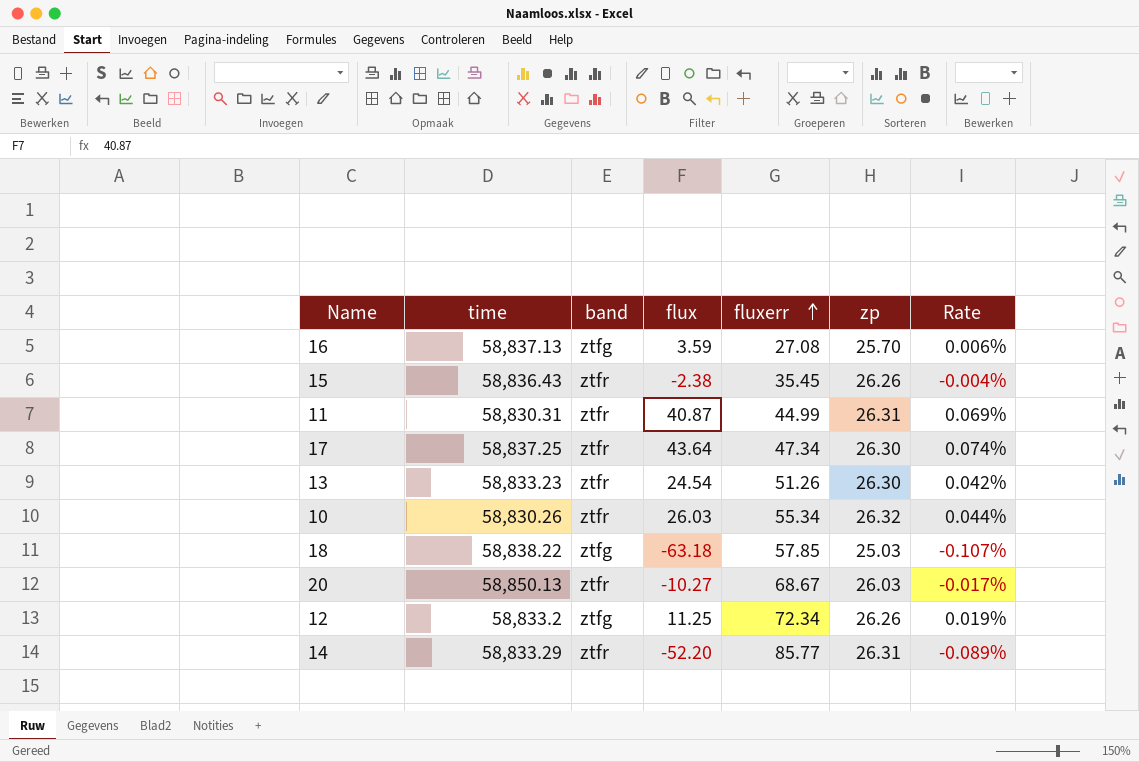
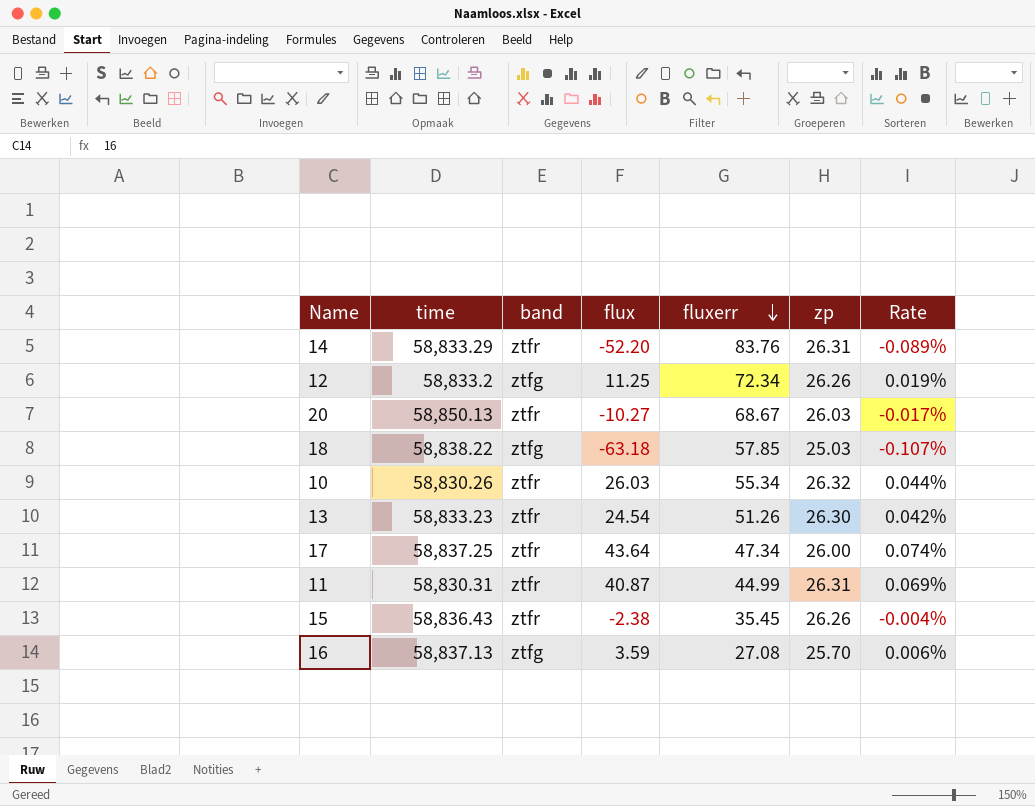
row order: fluxerr ascending -> fluxerr descending
14 | fluxerr: 85.77 -> 83.76
17 | zp: 26.30 -> 26.00

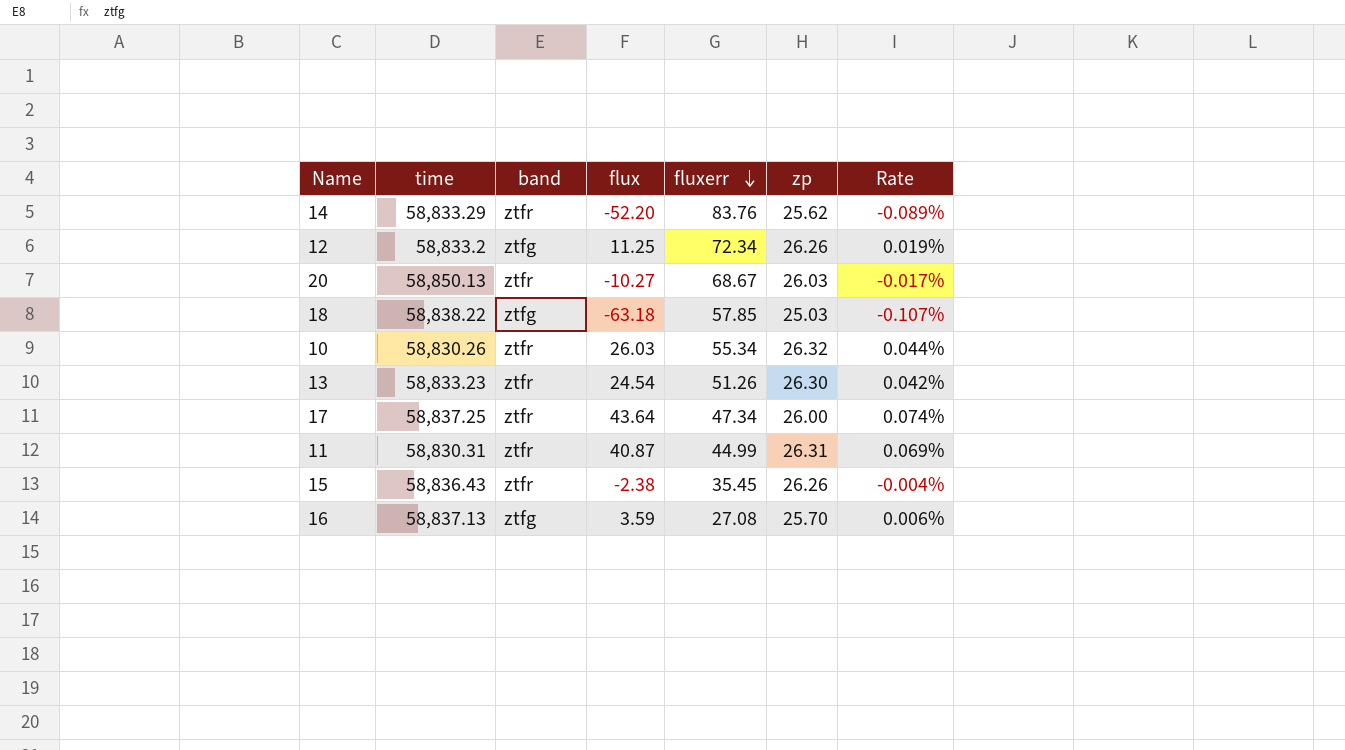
14 | zp: 26.31 -> 25.62

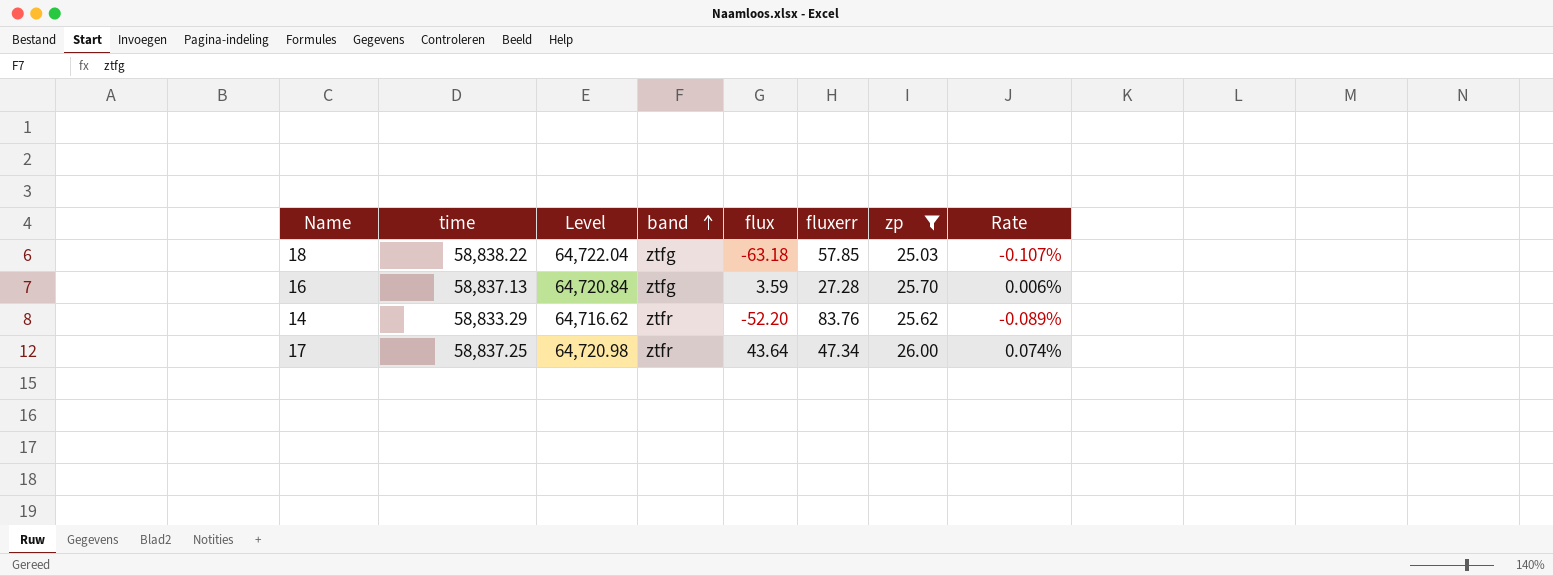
filter: none -> zp <= 26.00
row order: fluxerr descending -> band ascending
column Level | formula: none -> [time] * 1.1
16 | fluxerr: 27.08 -> 27.28

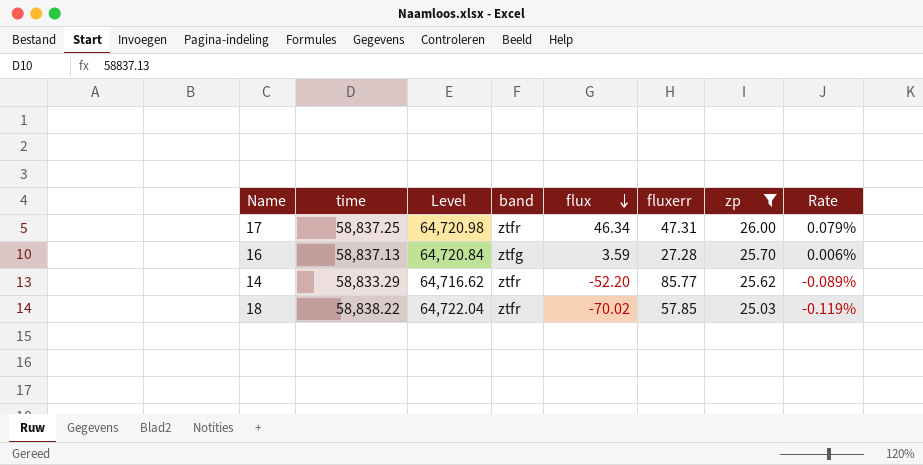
row order: band ascending -> flux descending
17 | flux: 43.64 -> 46.34
17 | fluxerr: 47.34 -> 47.31
17 | Rate: 0.074% -> 0.079%
14 | fluxerr: 83.76 -> 85.77
18 | band: ztfg -> ztfr
18 | flux: -63.18 -> -70.02
18 | Rate: -0.107% -> -0.119%

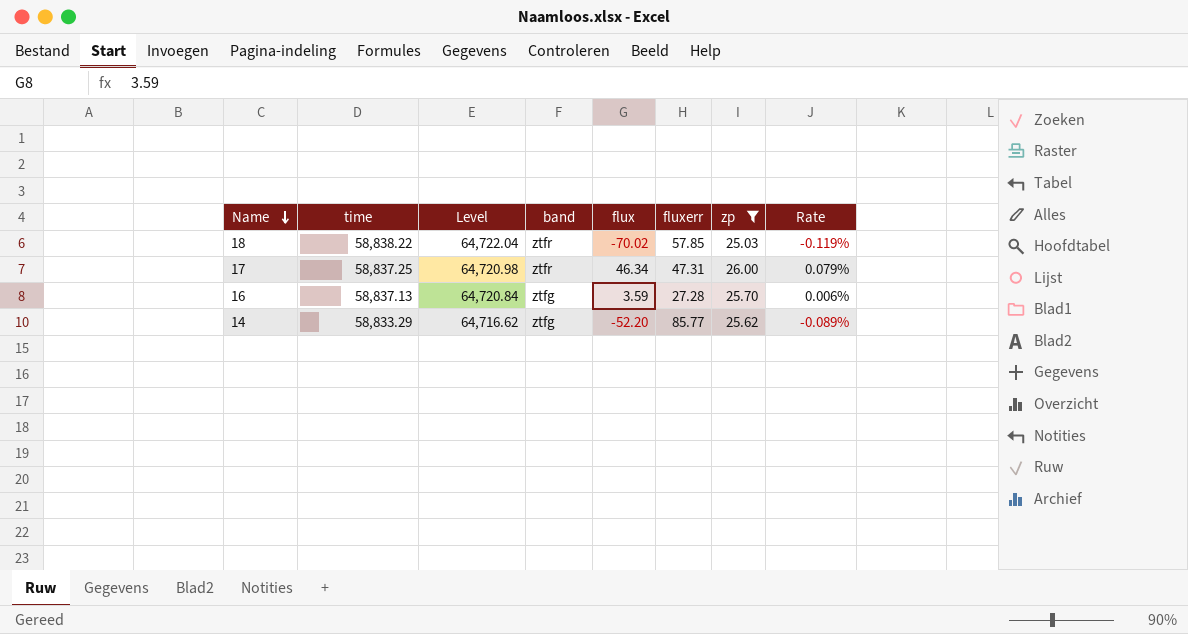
row order: flux descending -> Name descending
14 | band: ztfr -> ztfg

